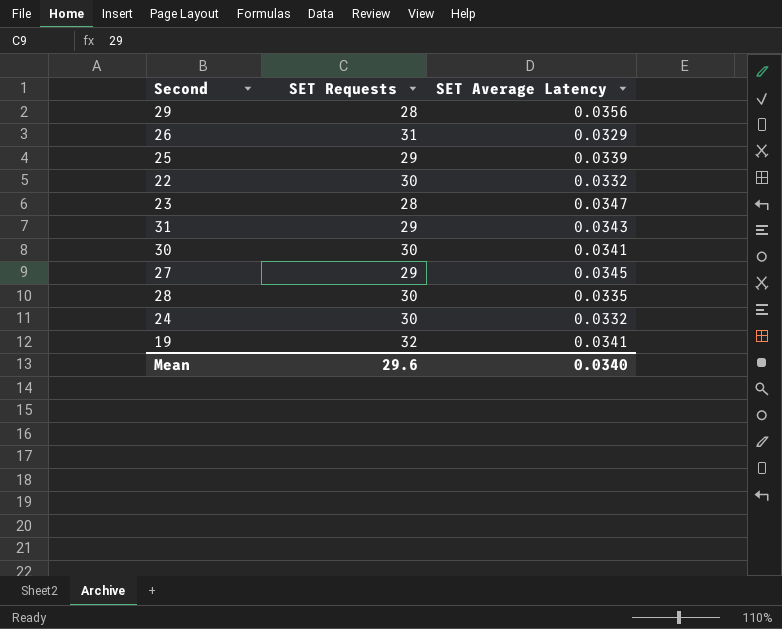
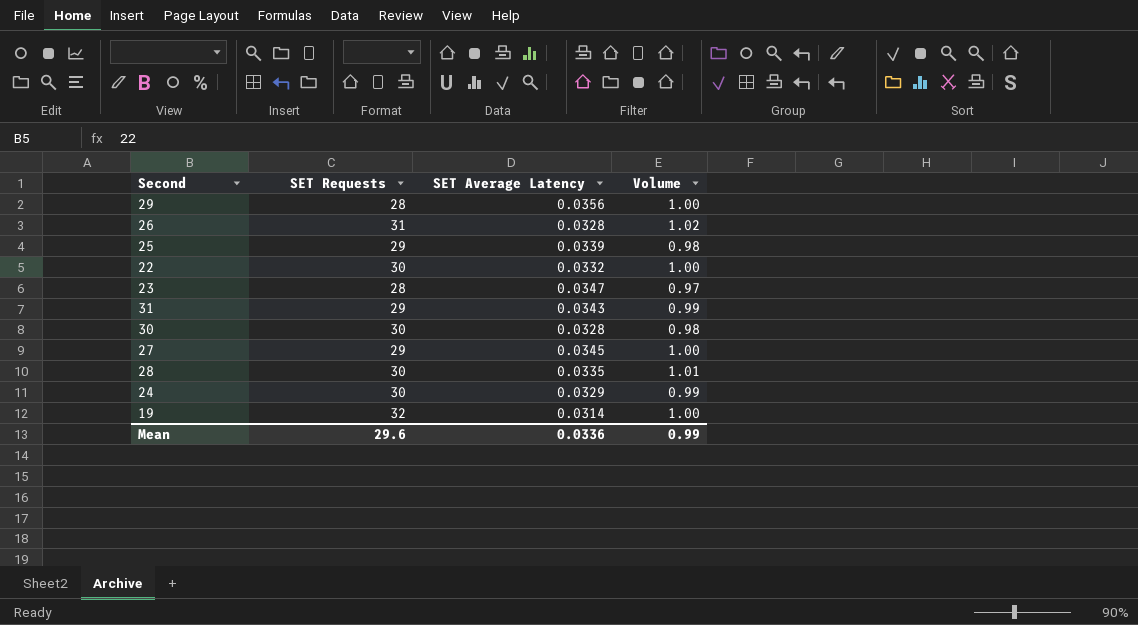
column Volume | formula: none -> [SET Requests] * [SET Average Latency]
26 | SET Average Latency: 0.0329 -> 0.0328
30 | SET Average Latency: 0.0341 -> 0.0328
24 | SET Average Latency: 0.0332 -> 0.0329
19 | SET Average Latency: 0.0341 -> 0.0314
Mean | SET Average Latency: 0.0340 -> 0.0336

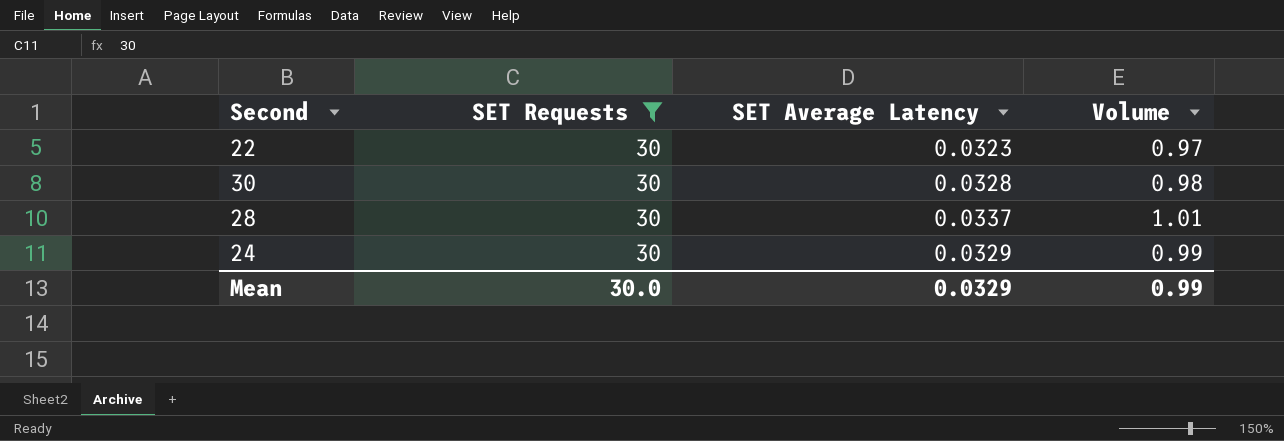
filter: none -> SET Requests = 30
22 | SET Average Latency: 0.0332 -> 0.0323
22 | Volume: 1.00 -> 0.97
28 | SET Average Latency: 0.0335 -> 0.0337
Mean | SET Requests: 29.6 -> 30.0
Mean | SET Average Latency: 0.0336 -> 0.0329

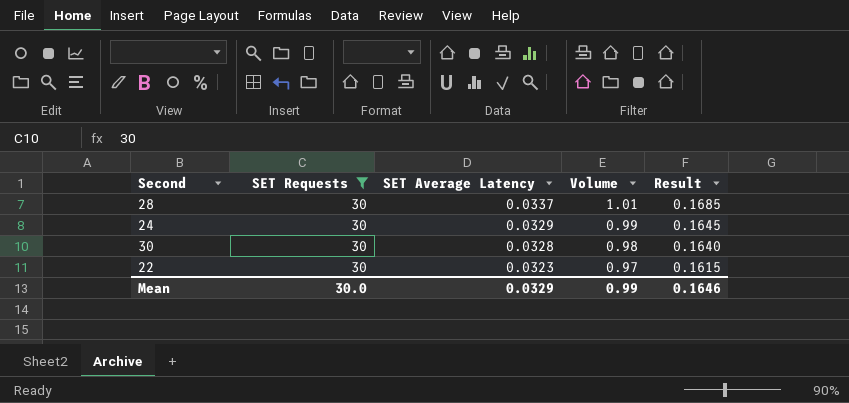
row order: none -> SET Average Latency descending
column Result | formula: none -> [SET Average Latency] * 5

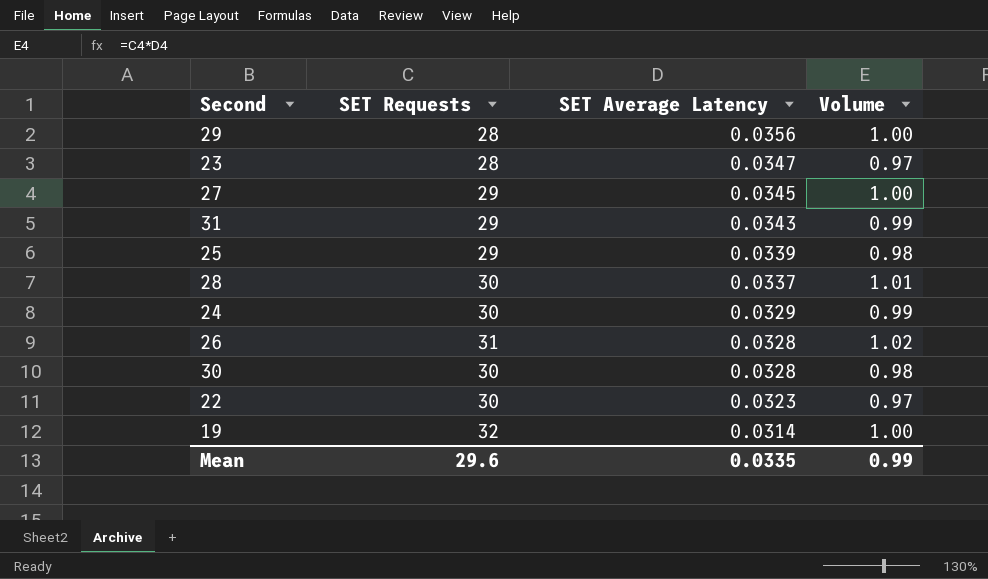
filter: SET Requests = 30 -> none
column Result | formula: [SET Average Latency] * 5 -> none
Mean | SET Requests: 30.0 -> 29.6
Mean | SET Average Latency: 0.0329 -> 0.0335

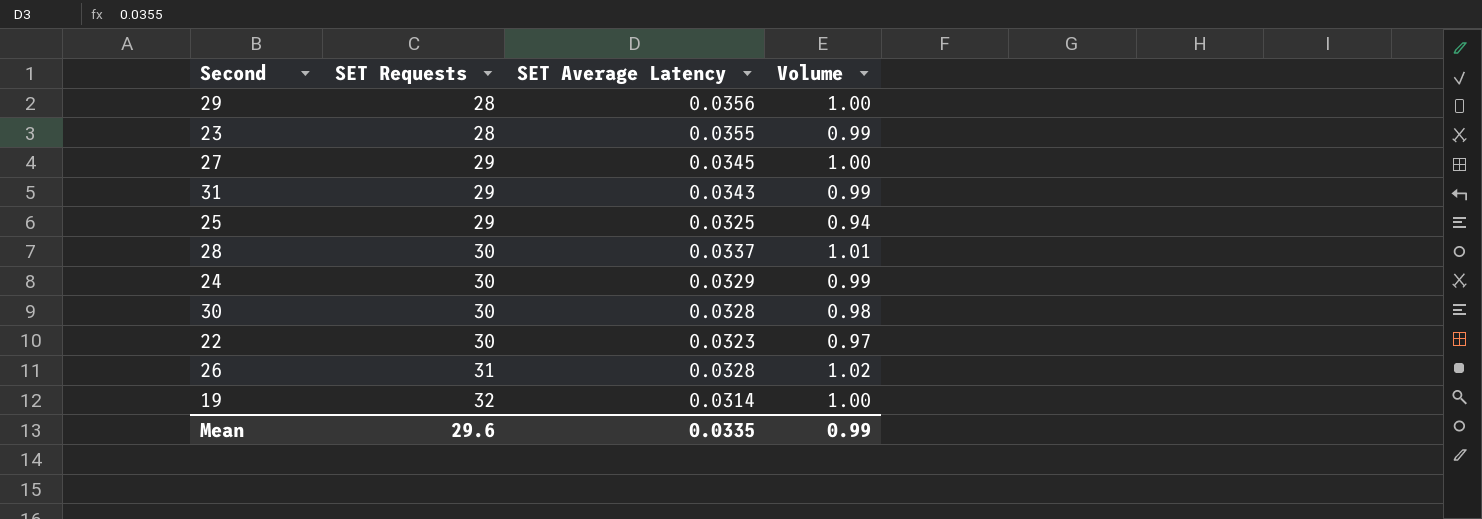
row order: SET Average Latency descending -> SET Requests ascending
23 | SET Average Latency: 0.0347 -> 0.0355
23 | Volume: 0.97 -> 0.99
25 | SET Average Latency: 0.0339 -> 0.0325
25 | Volume: 0.98 -> 0.94

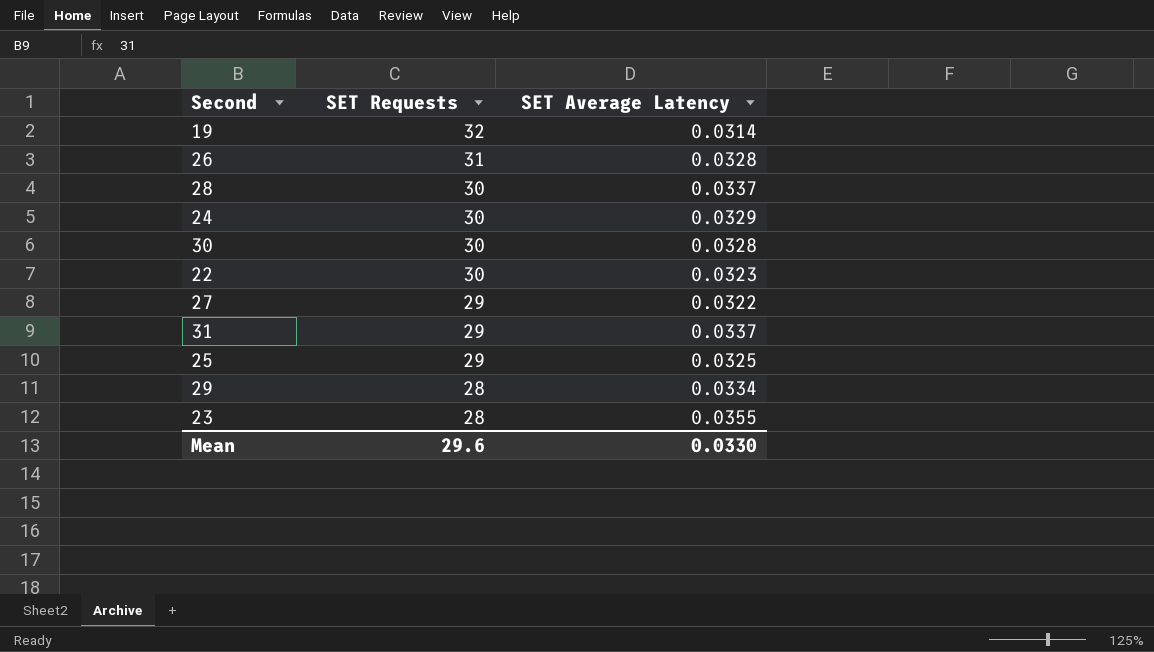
row order: SET Requests ascending -> SET Requests descending
column Volume | formula: [SET Requests] * [SET Average Latency] -> none
27 | SET Average Latency: 0.0345 -> 0.0322
31 | SET Average Latency: 0.0343 -> 0.0337
29 | SET Average Latency: 0.0356 -> 0.0334
Mean | SET Average Latency: 0.0335 -> 0.0330

